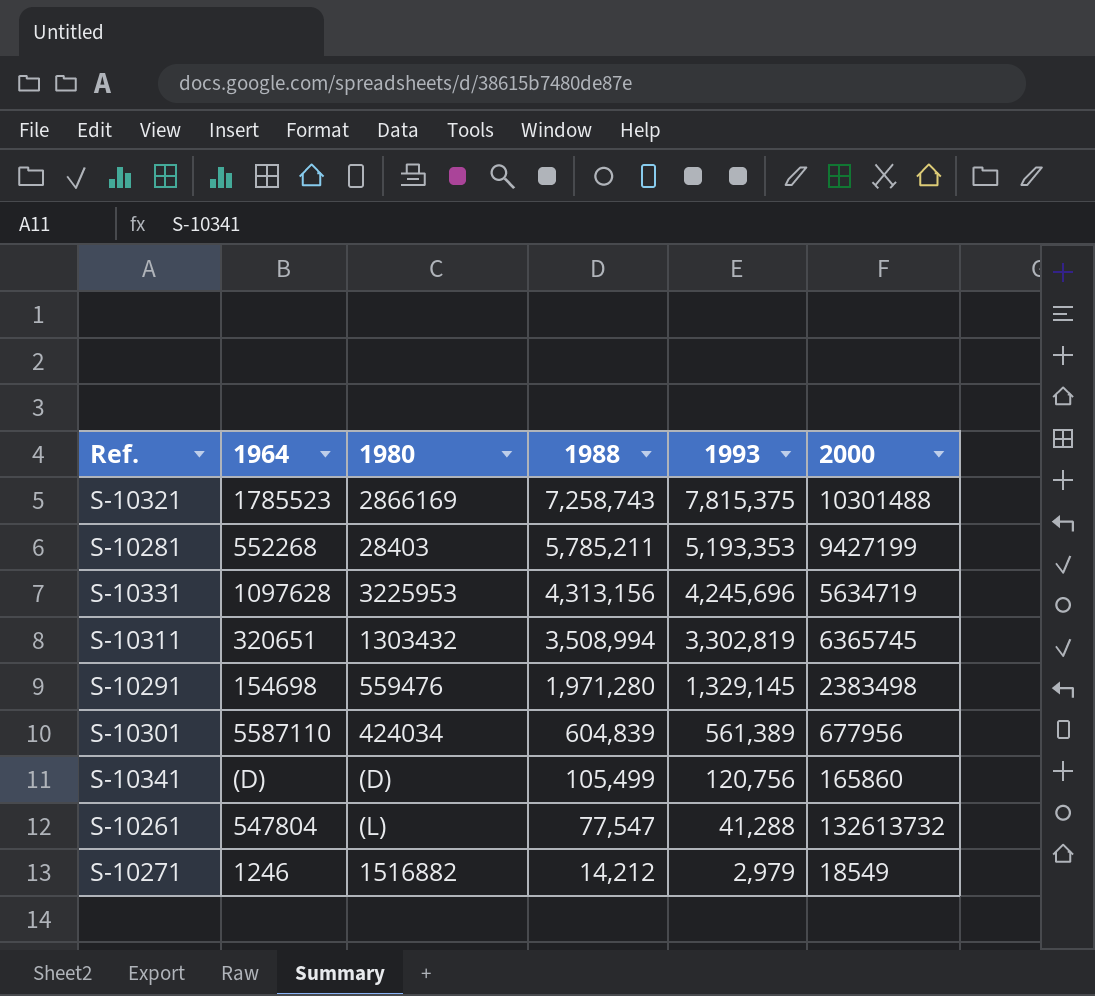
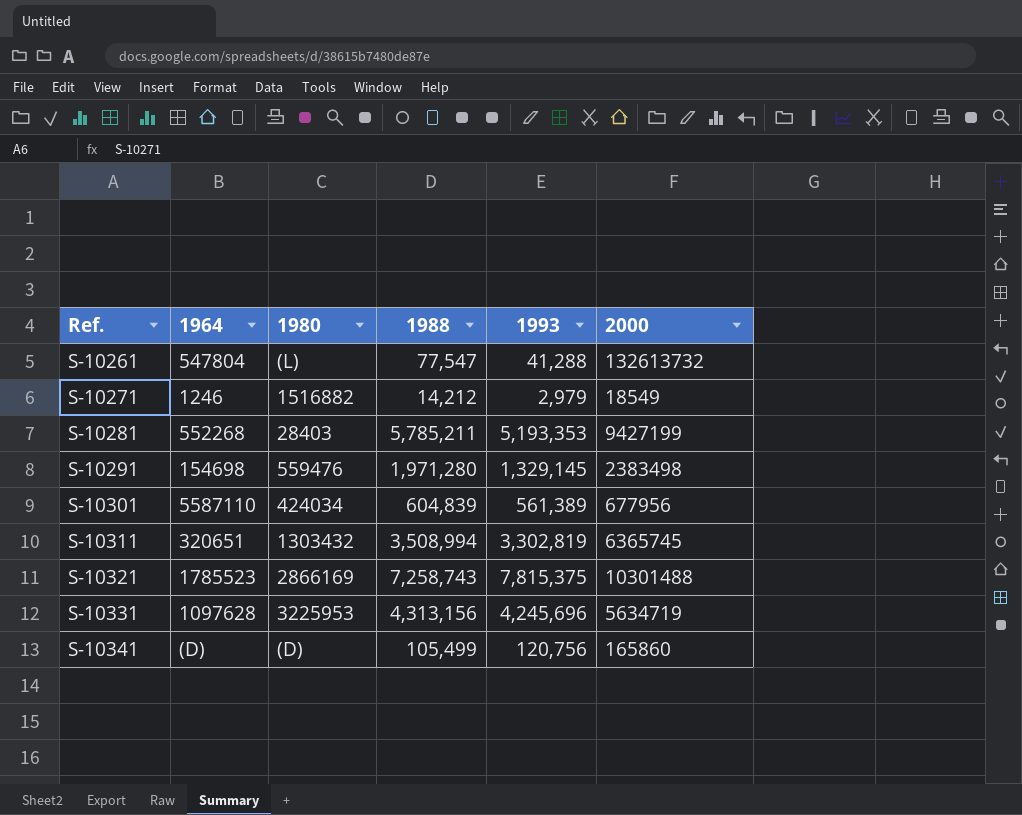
row order: 1988 descending -> Ref. ascending

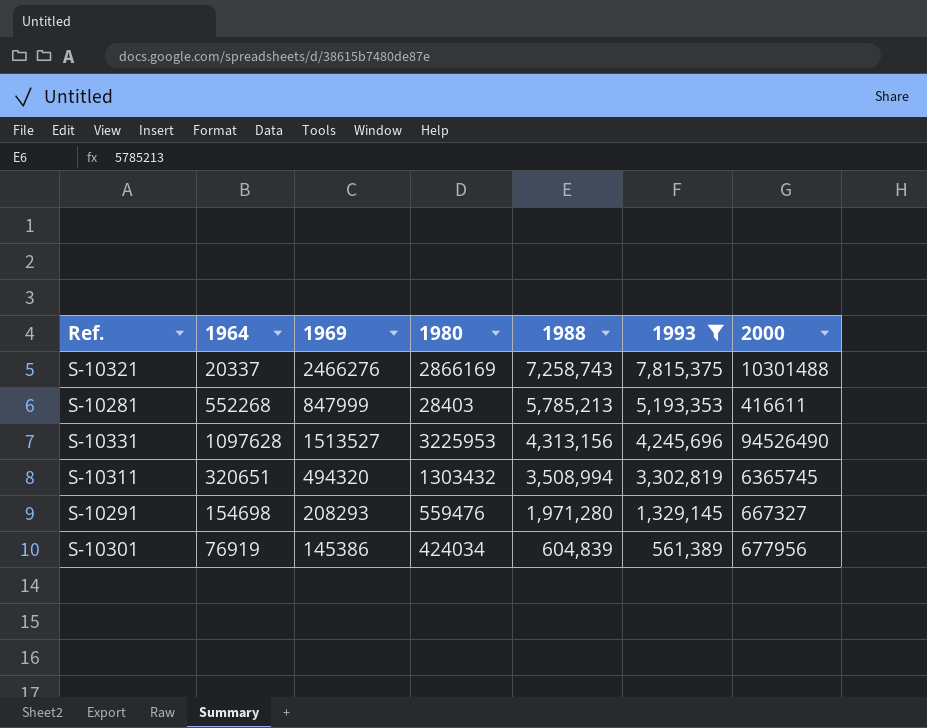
filter: none -> 1993 >= 561,389
row order: Ref. ascending -> 1988 descending
column 1969 | position: none -> 3
S-10321 | 1964: 1785523 -> 20337
S-10281 | 1988: 5,785,211 -> 5,785,213
S-10281 | 2000: 9427199 -> 416611
S-10331 | 2000: 5634719 -> 94526490
S-10291 | 2000: 2383498 -> 667327
S-10301 | 1964: 5587110 -> 76919

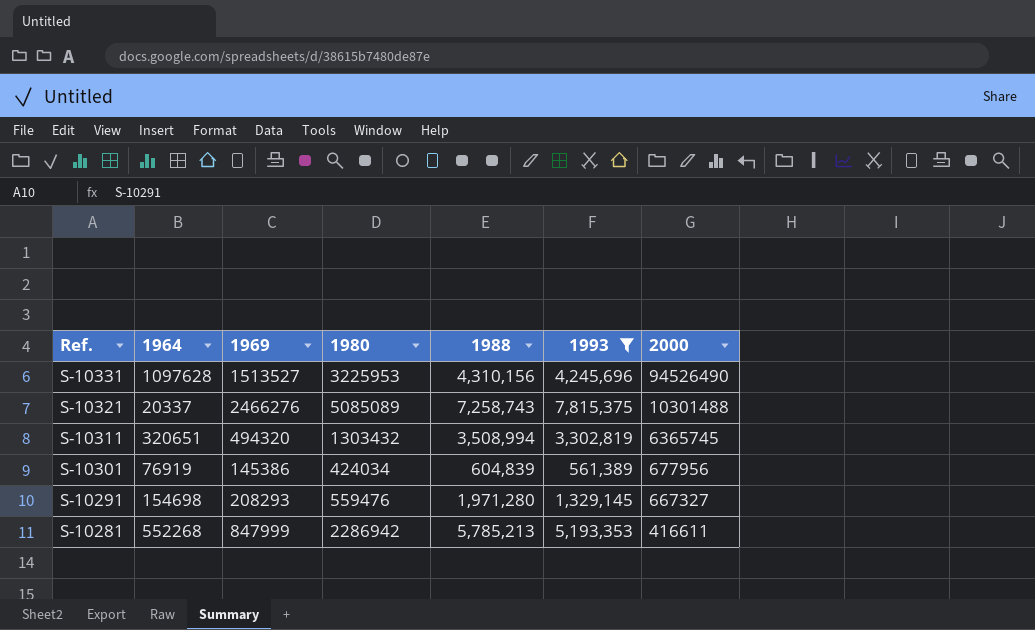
row order: 1988 descending -> Ref. descending
S-10331 | 1988: 4,313,156 -> 4,310,156
S-10321 | 1980: 2866169 -> 5085089
S-10281 | 1980: 28403 -> 2286942

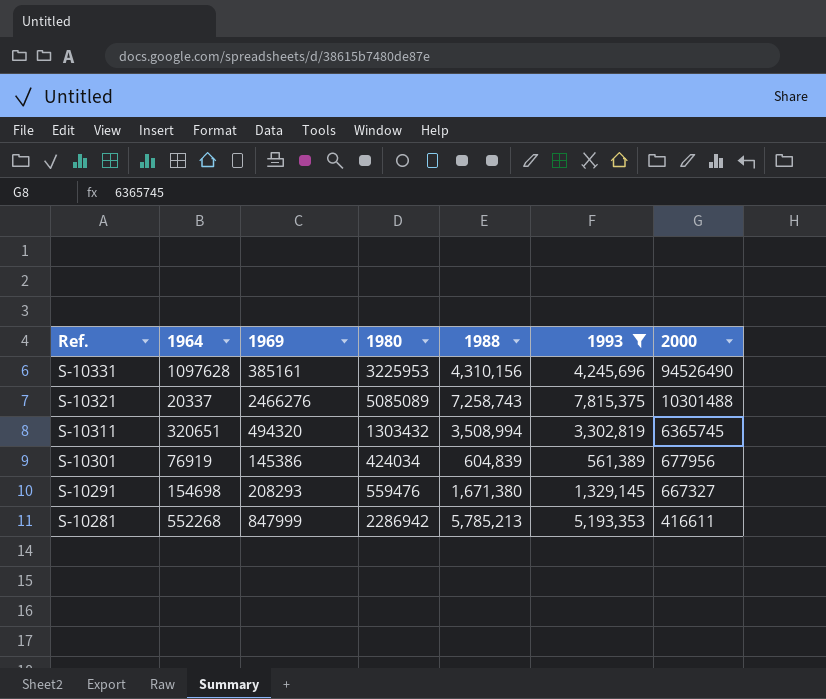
S-10331 | 1969: 1513527 -> 385161
S-10291 | 1988: 1,971,280 -> 1,671,380

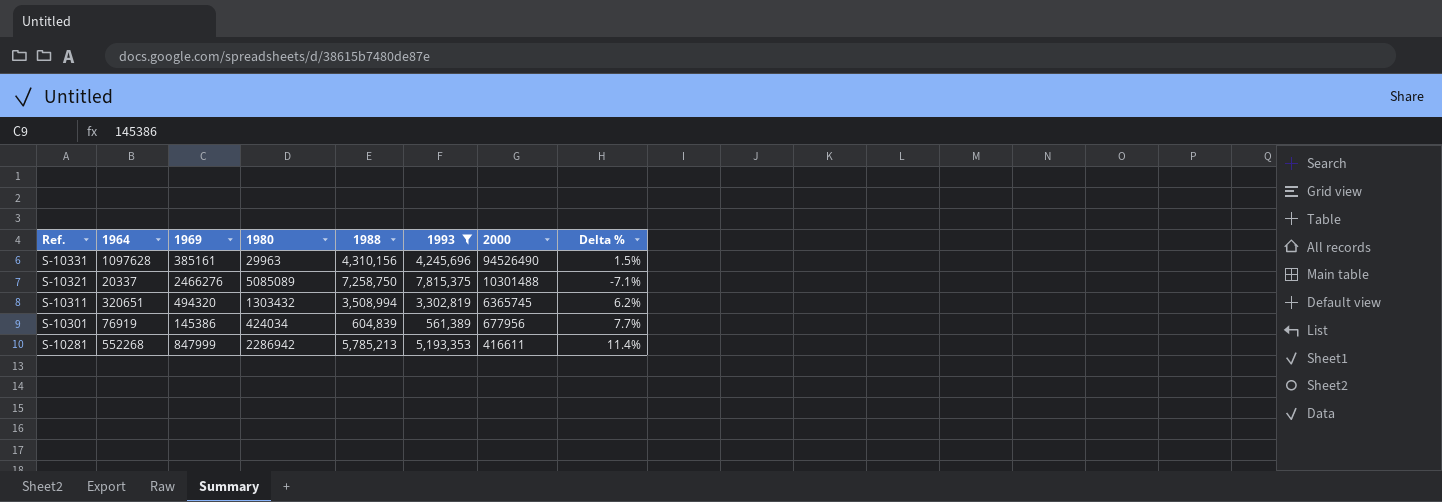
column Delta % | formula: none -> ([1988] - [1993]) / [1993]
row S-10291: 154698 | 208293 | 559476 | 1,671,380 | 1,329,145 | 667327 -> none
S-10331 | 1980: 3225953 -> 29963
S-10321 | 1988: 7,258,743 -> 7,258,750

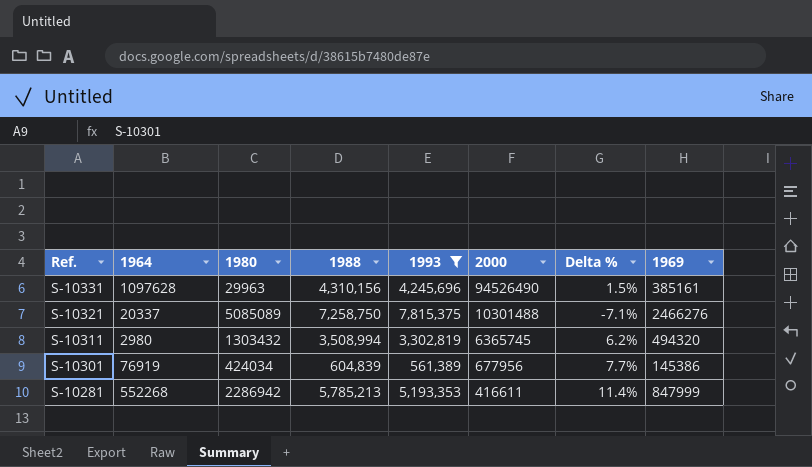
column 1969 | position: 3 -> 8
S-10311 | 1964: 320651 -> 2980

